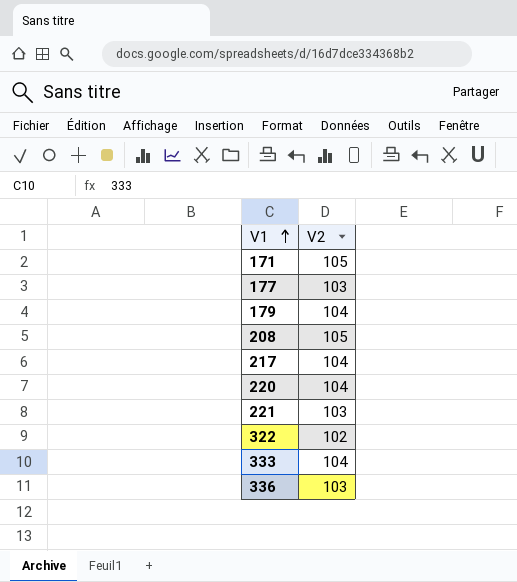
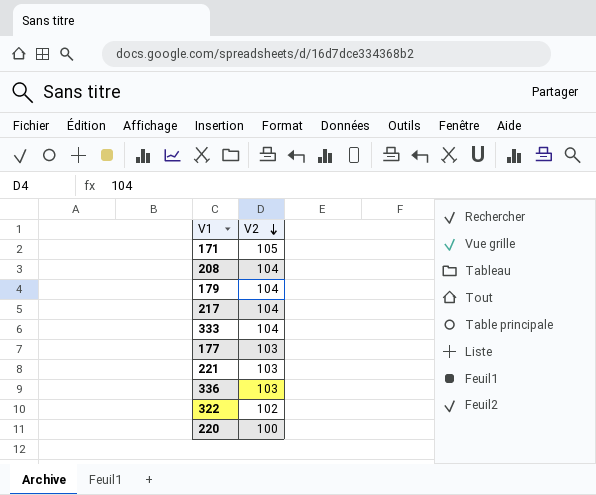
row order: V1 ascending -> V2 descending
208 | V2: 105 -> 104
220 | V2: 104 -> 100

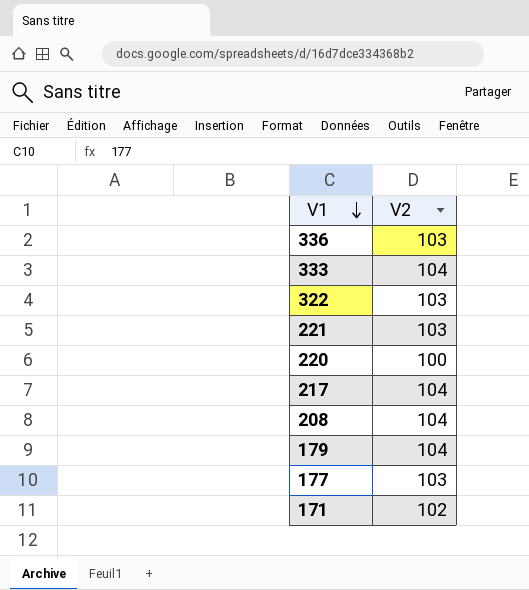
row order: V2 descending -> V1 descending
322 | V2: 102 -> 103
171 | V2: 105 -> 102

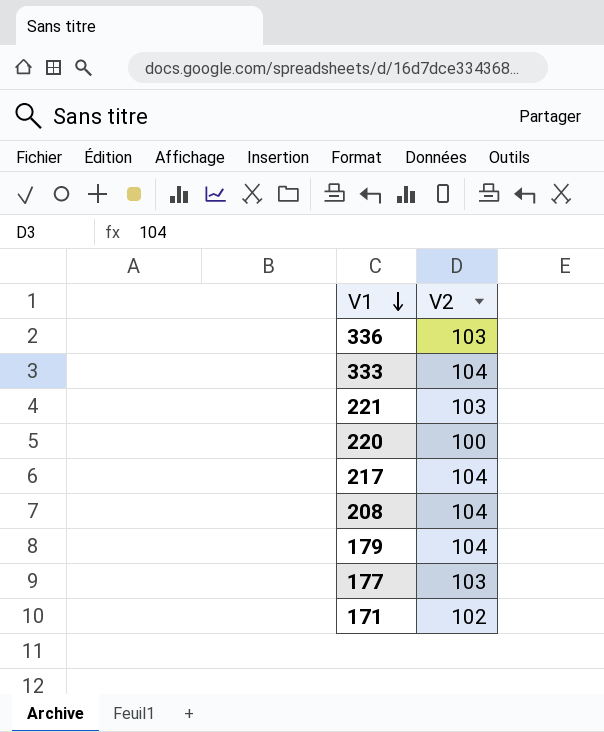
row 322: 103 -> none

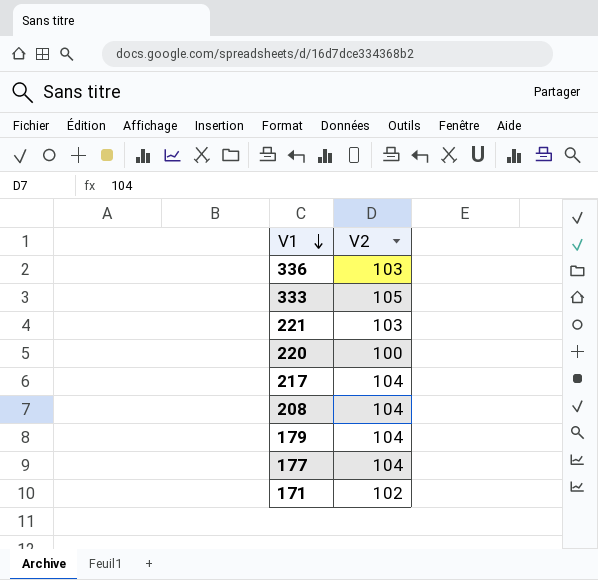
333 | V2: 104 -> 105
177 | V2: 103 -> 104

